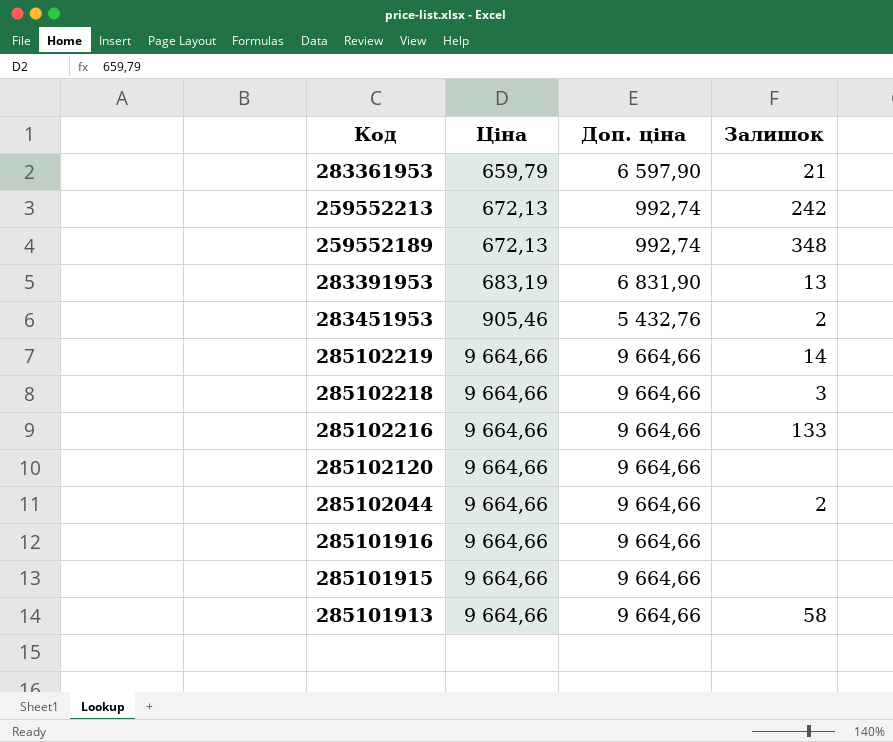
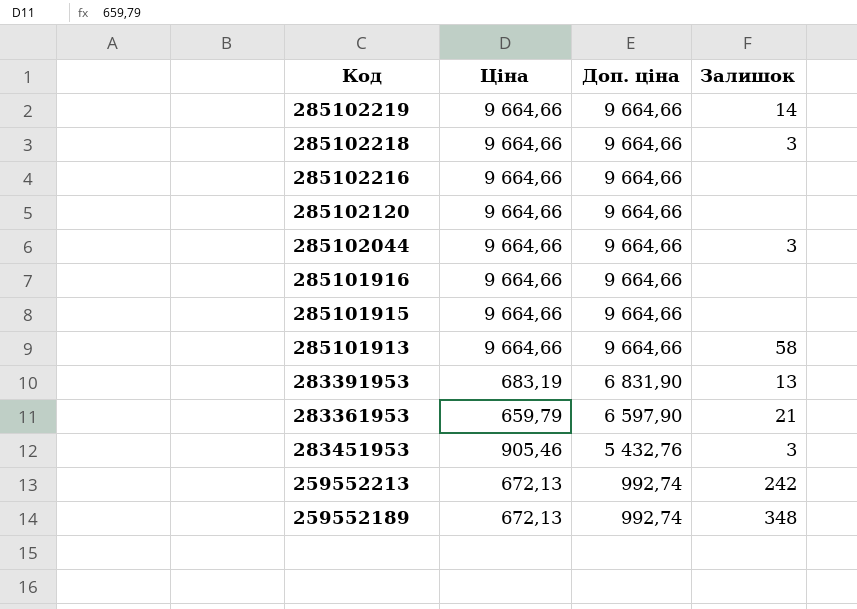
row order: Ціна ascending -> Доп. ціна descending
285102216 | Залишок: 133 -> none
285102044 | Залишок: 2 -> 3
283451953 | Залишок: 2 -> 3

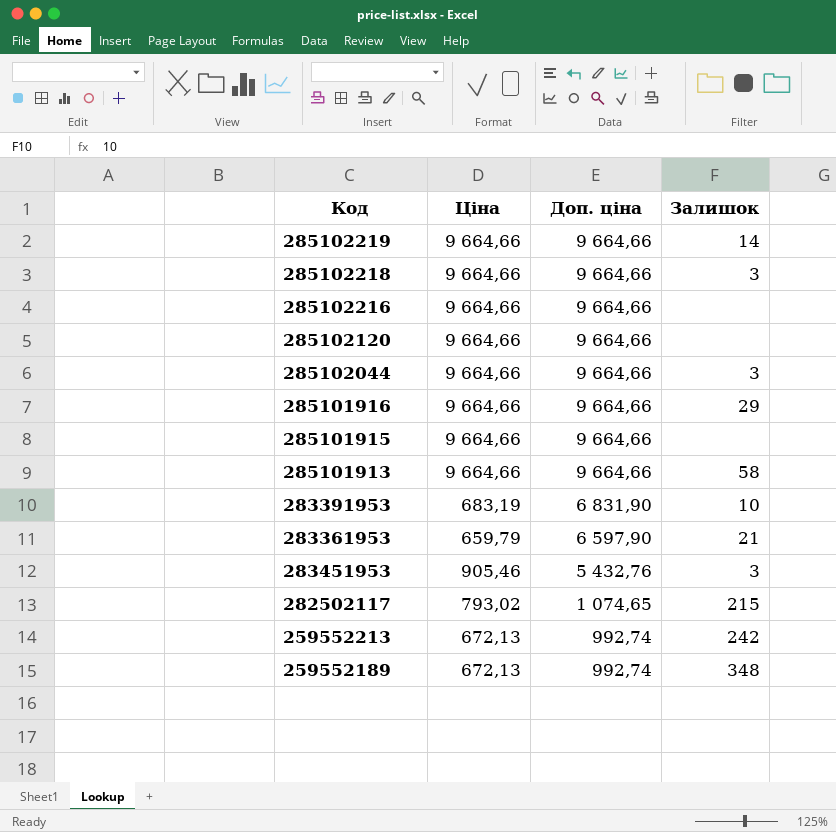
285101916 | Залишок: none -> 29
283391953 | Залишок: 13 -> 10
row 282502117: none -> 793,02 | 1 074,65 | 215

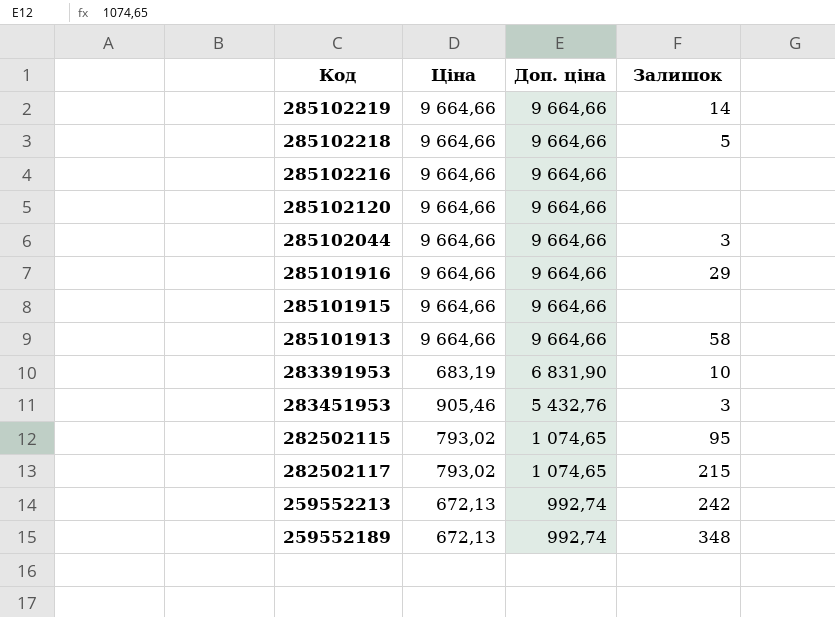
row 283361953: 659,79 | 6 597,90 | 21 -> none
285102218 | Залишок: 3 -> 5
row 282502115: none -> 793,02 | 1 074,65 | 95

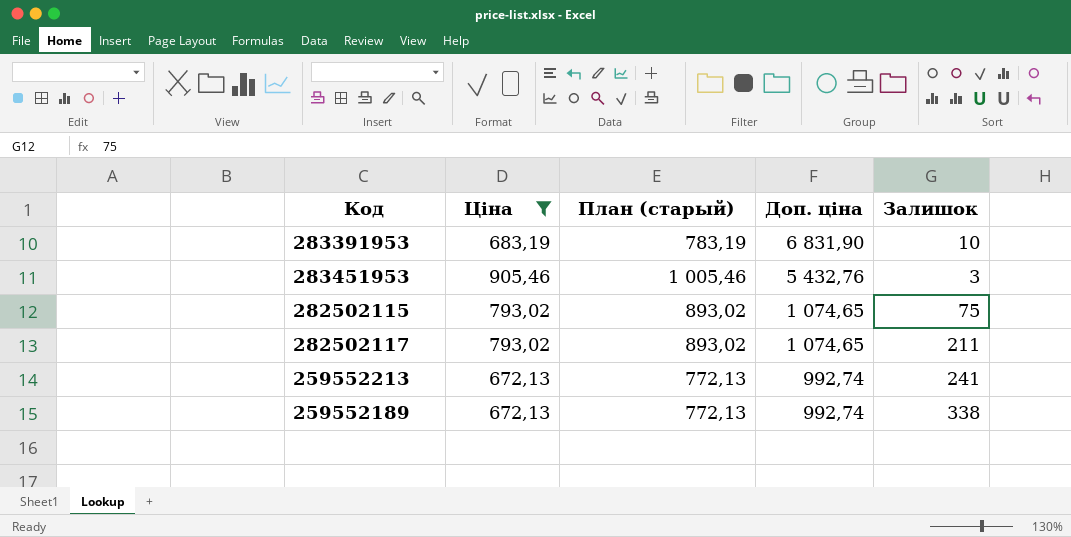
filter: none -> Ціна != 9 664,66
column План (старый) | formula: none -> [Ціна] + 100
282502115 | Залишок: 95 -> 75
282502117 | Залишок: 215 -> 211
259552213 | Залишок: 242 -> 241
259552189 | Залишок: 348 -> 338

